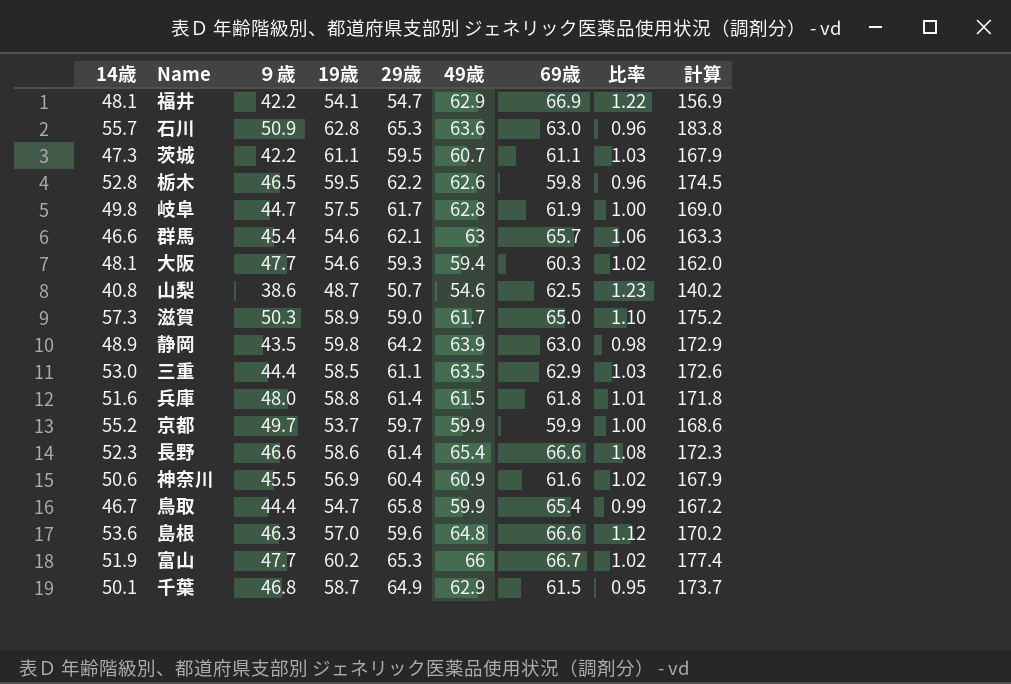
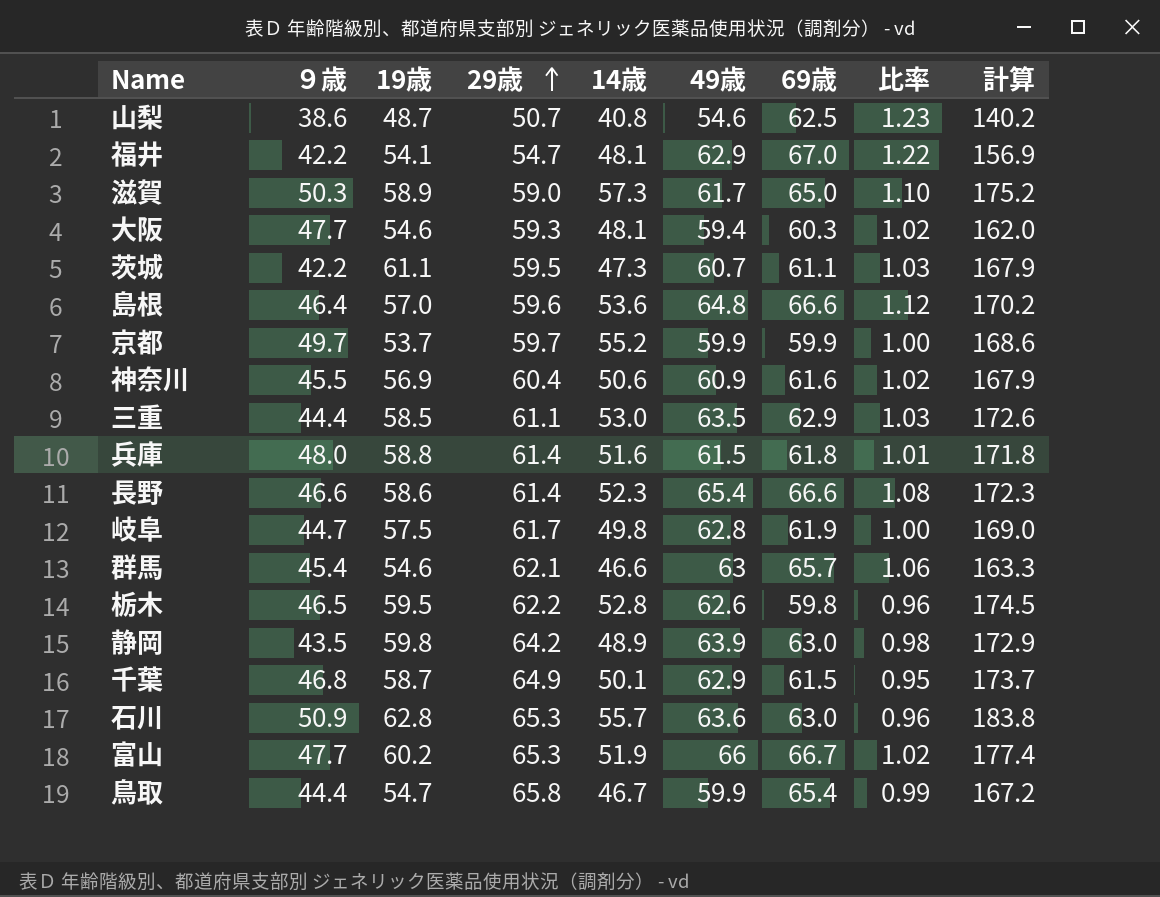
row order: none -> 29歳 ascending
column 14歳 | position: 1 -> 5
福井 | 69歳: 66.9 -> 67.0
島根 | ９歳: 46.3 -> 46.4

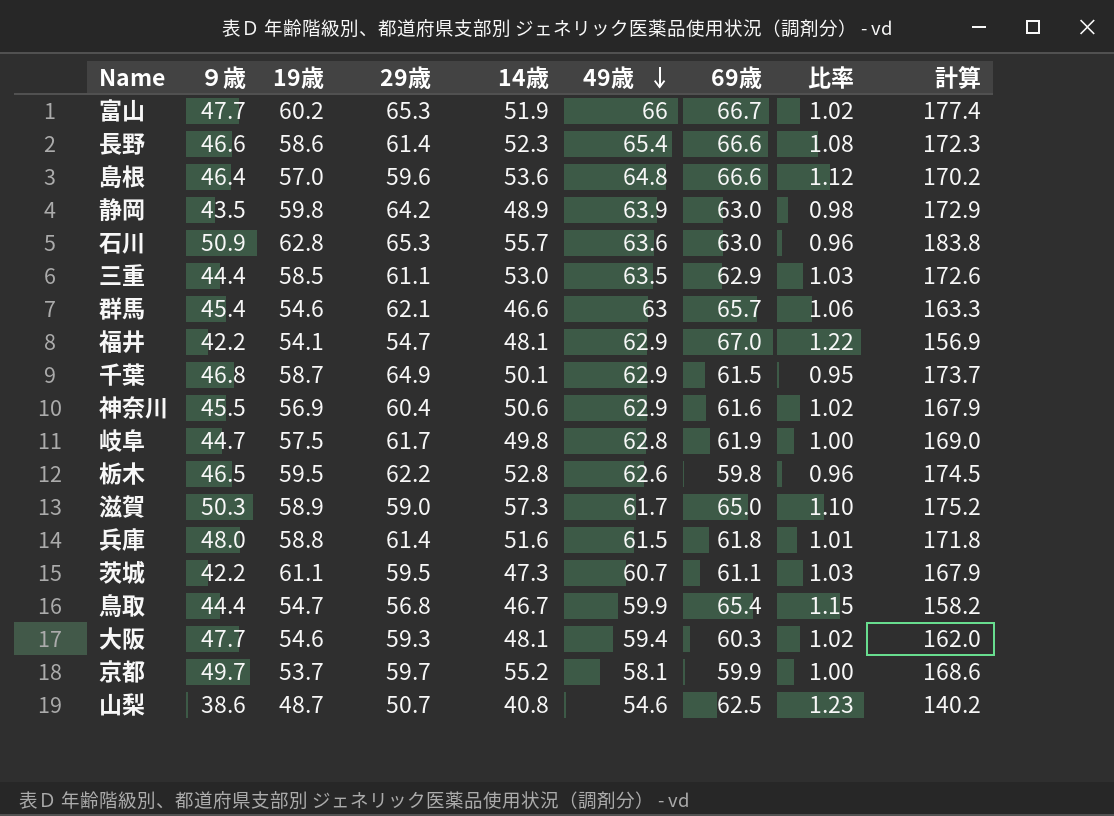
row order: 29歳 ascending -> 49歳 descending
神奈川 | 49歳: 60.9 -> 62.9
鳥取 | 29歳: 65.8 -> 56.8
鳥取 | 比率: 0.99 -> 1.15
鳥取 | 計算: 167.2 -> 158.2
京都 | 49歳: 59.9 -> 58.1

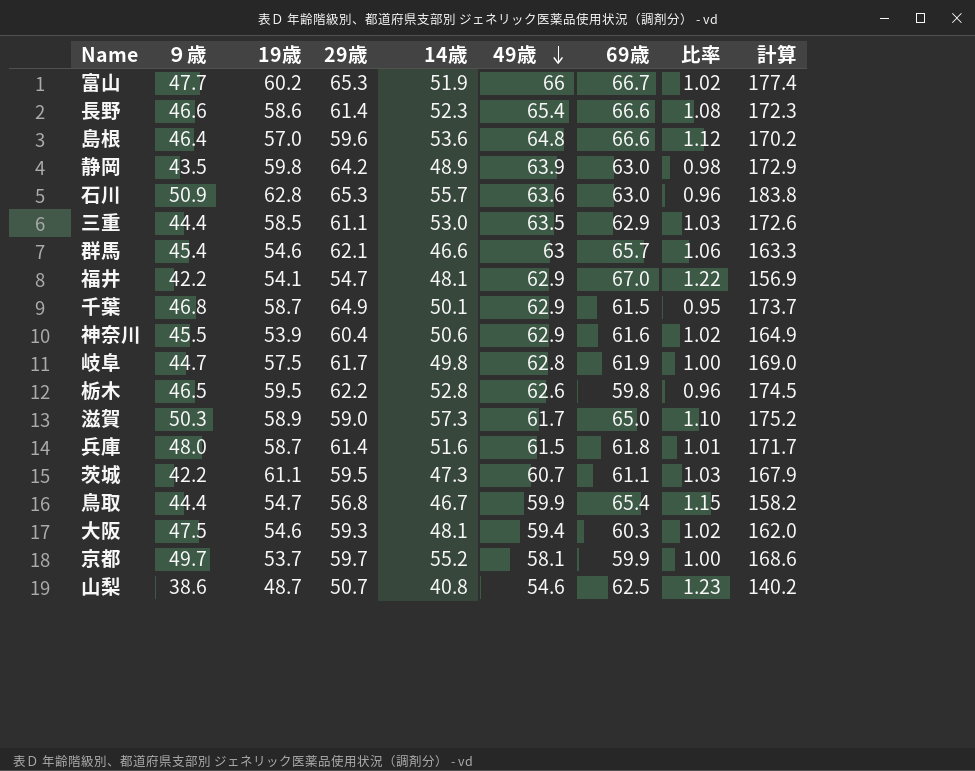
神奈川 | 19歳: 56.9 -> 53.9
神奈川 | 計算: 167.9 -> 164.9
兵庫 | 19歳: 58.8 -> 58.7
兵庫 | 計算: 171.8 -> 171.7
大阪 | ９歳: 47.7 -> 47.5

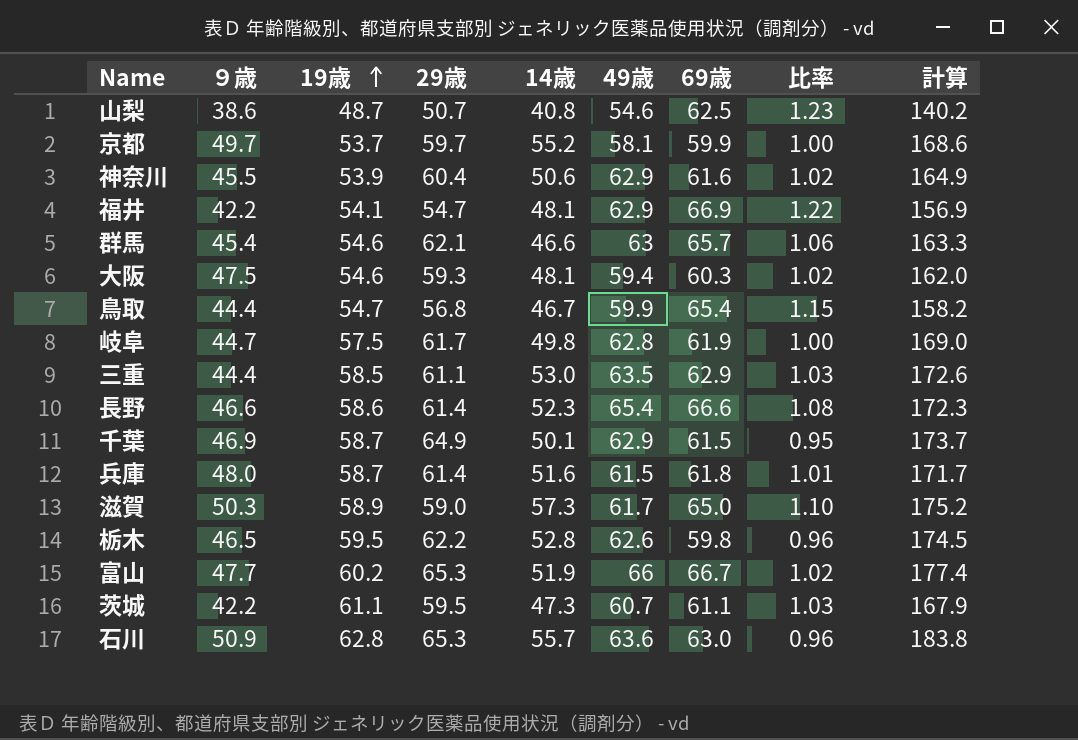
row order: 49歳 descending -> 19歳 ascending
row 島根: 46.4 | 57.0 | 59.6 | 53.6 | 64.8 | 66.6 | 1.12 | 170.2 -> none
row 静岡: 43.5 | 59.8 | 64.2 | 48.9 | 63.9 | 63.0 | 0.98 | 172.9 -> none
福井 | 69歳: 67.0 -> 66.9
千葉 | ９歳: 46.8 -> 46.9

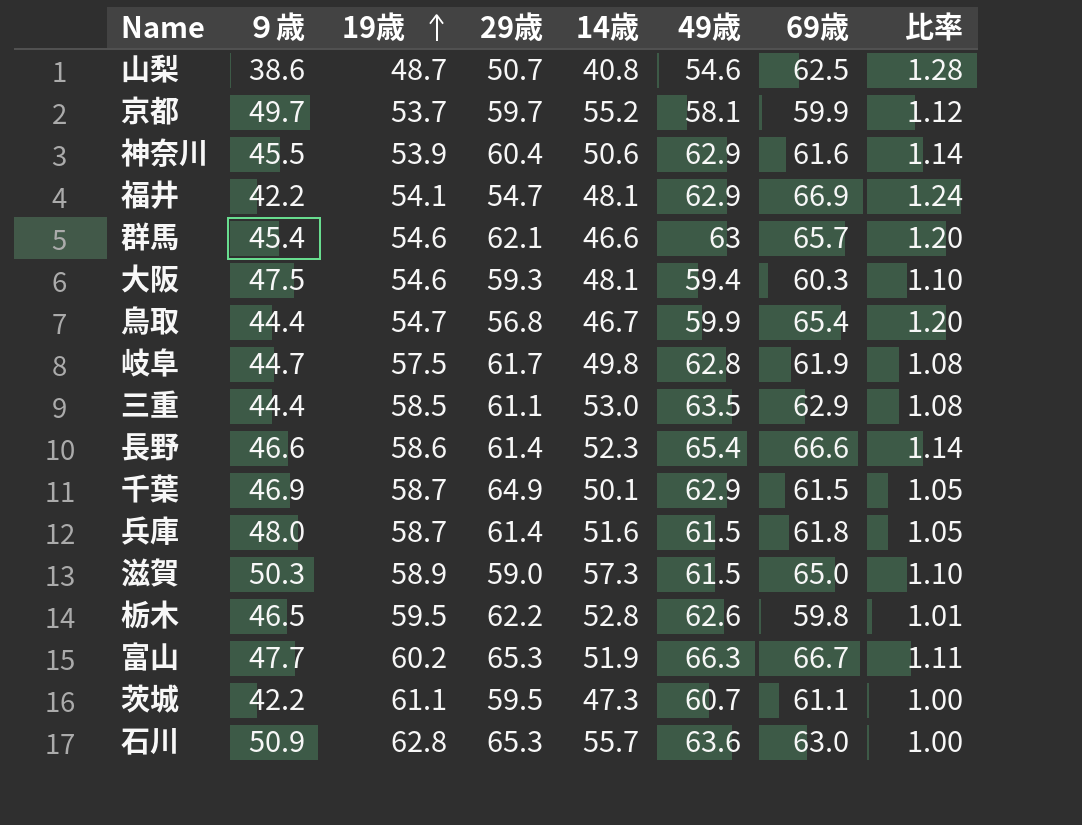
column 計算 | formula: [19歳] + [29歳] + [14歳] -> none
column 比率 | formula: [69歳] / [29歳] -> [69歳] / [19歳]
滋賀 | 49歳: 61.7 -> 61.5
富山 | 49歳: 66 -> 66.3

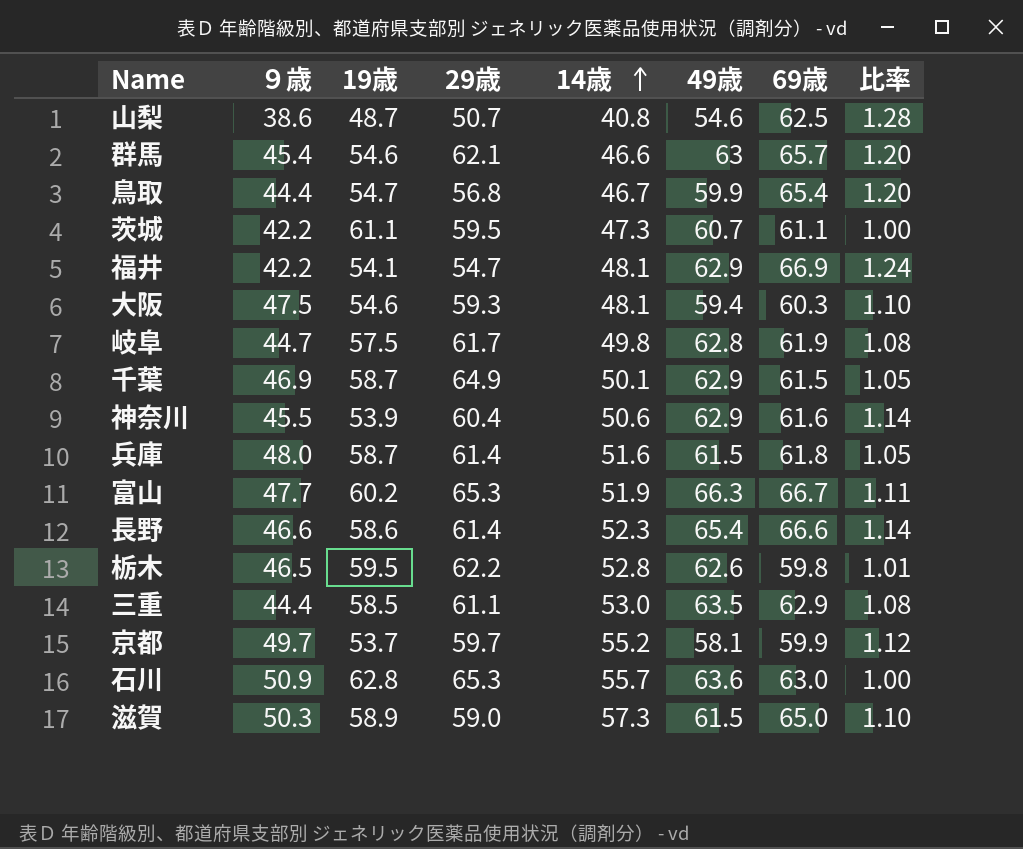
row order: 19歳 ascending -> 14歳 ascending

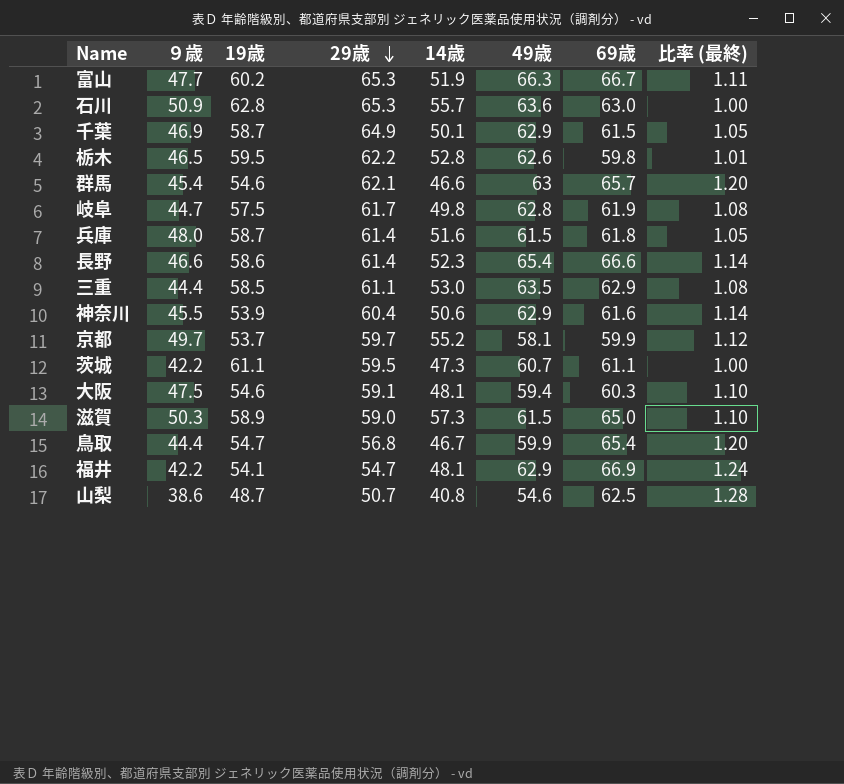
row order: 14歳 ascending -> 29歳 descending
column name: 比率 -> 比率 (最終)
大阪 | 29歳: 59.3 -> 59.1

